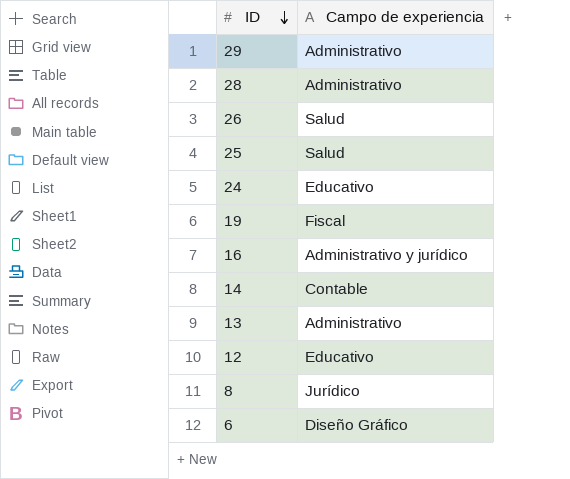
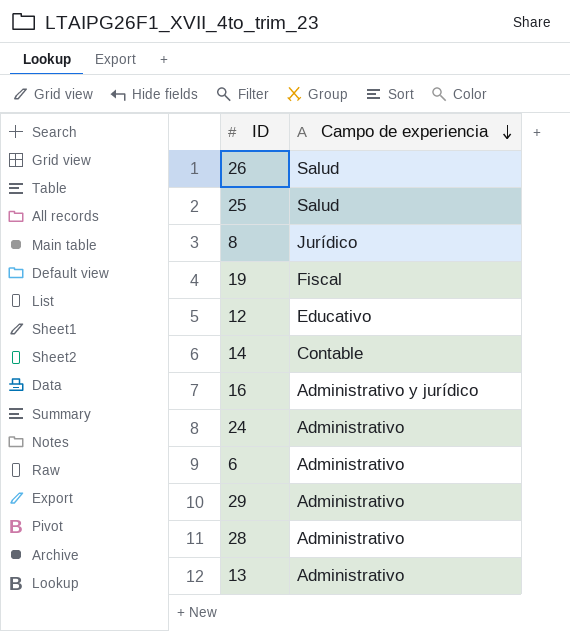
row order: ID descending -> Campo de experiencia descending
24 | Campo de experiencia: Educativo -> Administrativo
6 | Campo de experiencia: Diseño Gráfico -> Administrativo

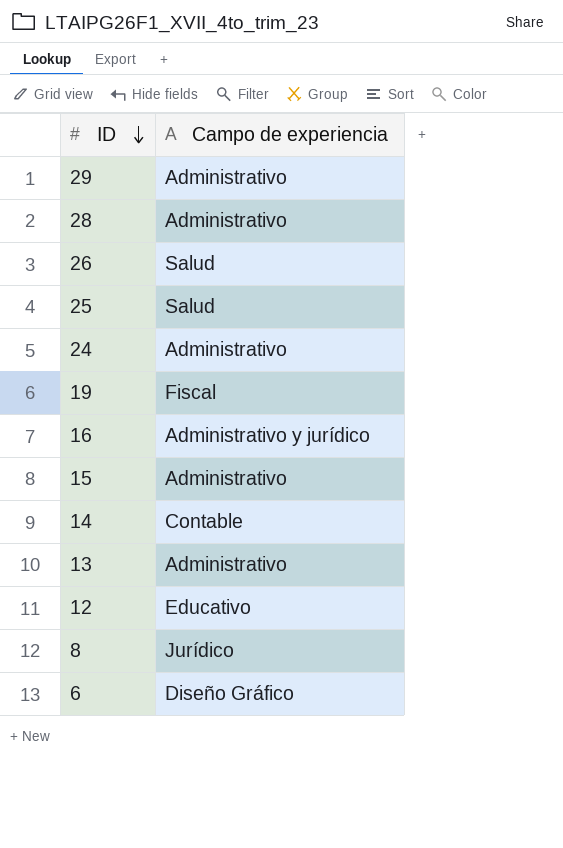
row order: Campo de experiencia descending -> ID descending
row 15: none -> Administrativo
6 | Campo de experiencia: Administrativo -> Diseño Gráfico

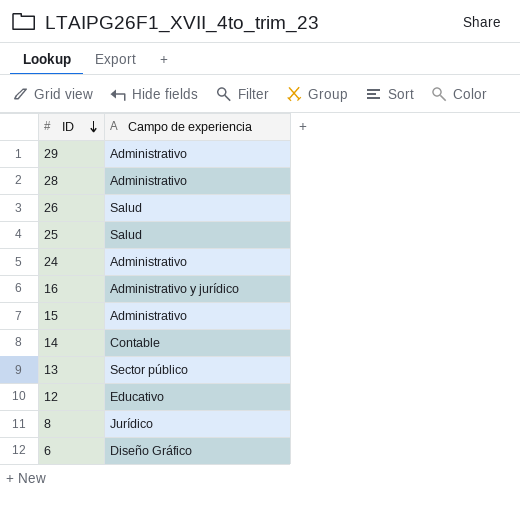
row 19: Fiscal -> none
13 | Campo de experiencia: Administrativo -> Sector público

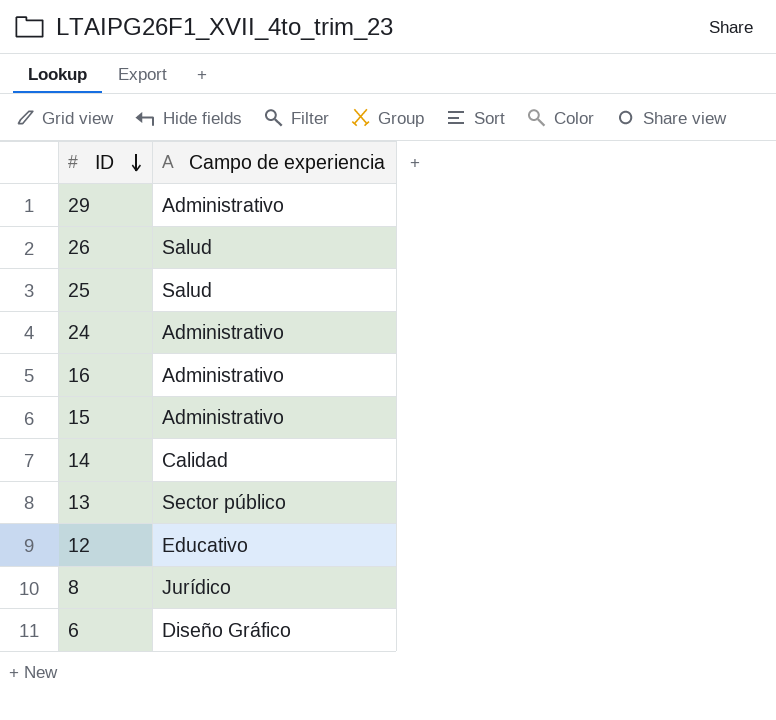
row 28: Administrativo -> none
16 | Campo de experiencia: Administrativo y jurídico -> Administrativo
14 | Campo de experiencia: Contable -> Calidad

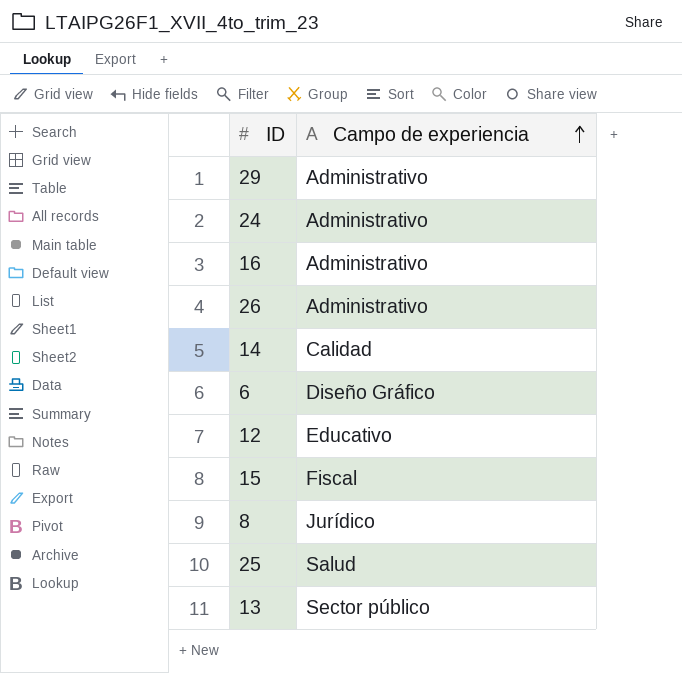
row order: ID descending -> Campo de experiencia ascending
26 | Campo de experiencia: Salud -> Administrativo
15 | Campo de experiencia: Administrativo -> Fiscal

